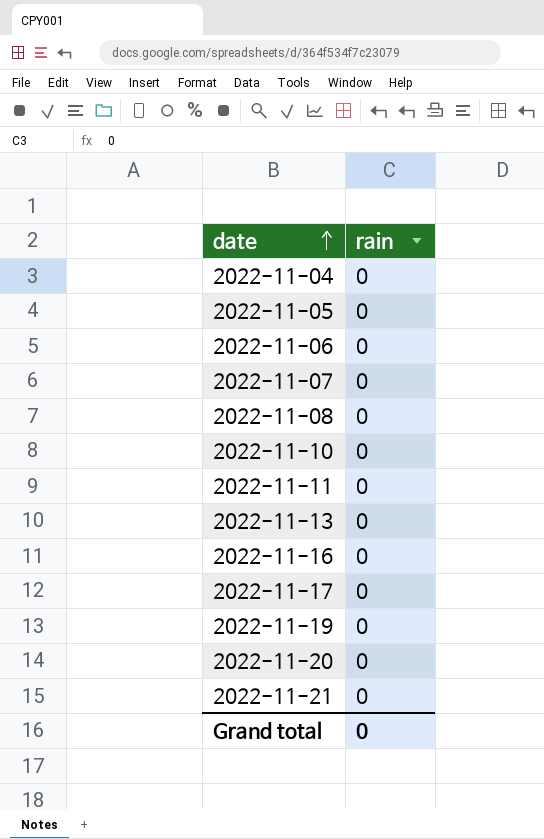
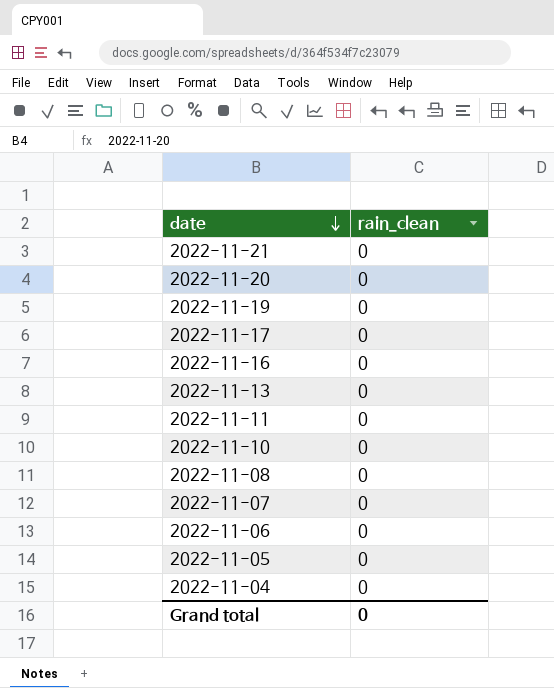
row order: date ascending -> date descending
column name: rain -> rain_clean

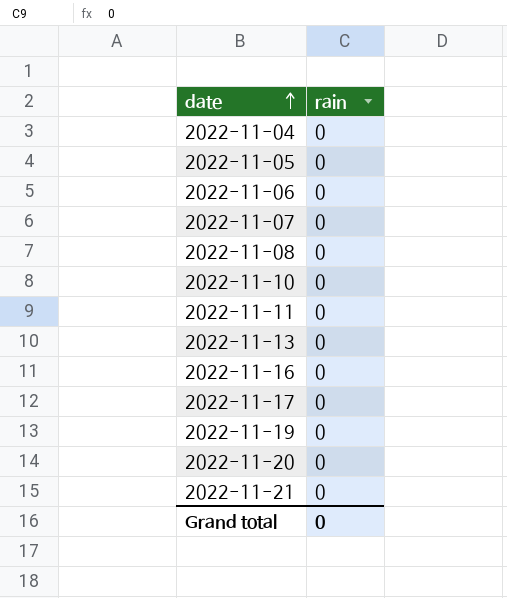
row order: date descending -> date ascending
column name: rain_clean -> rain

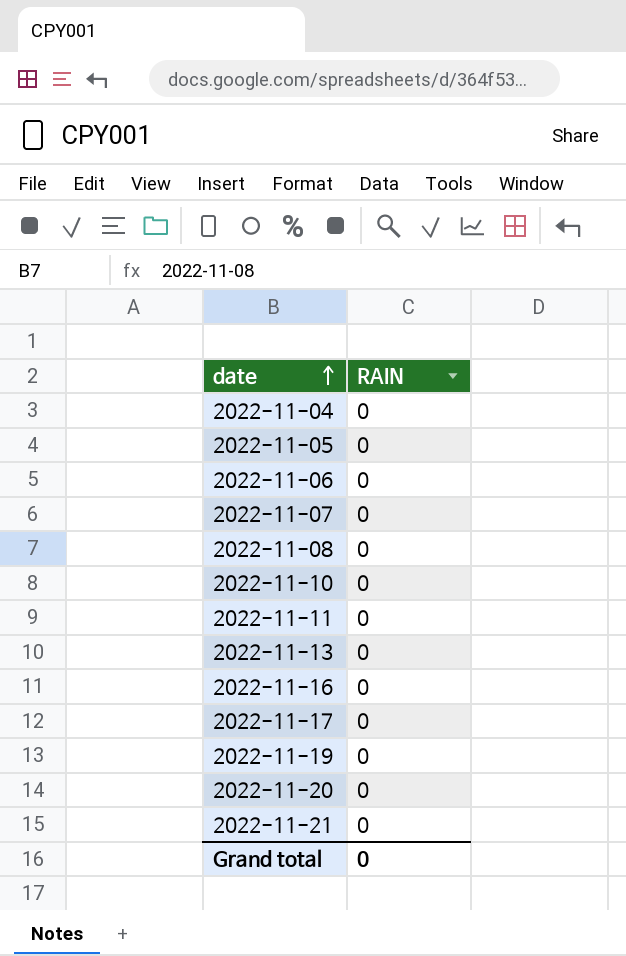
column name: rain -> RAIN

